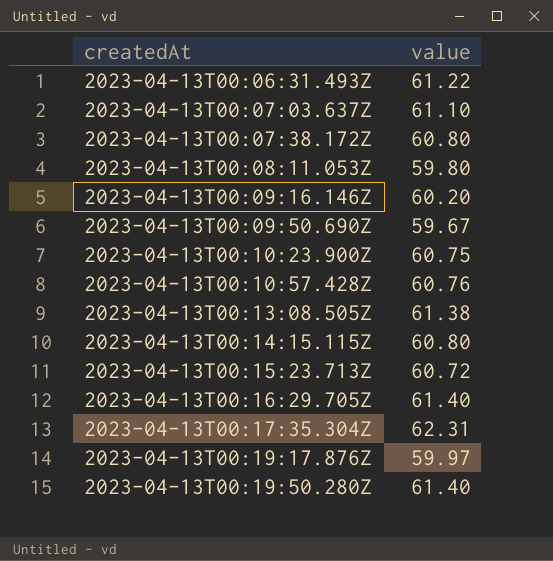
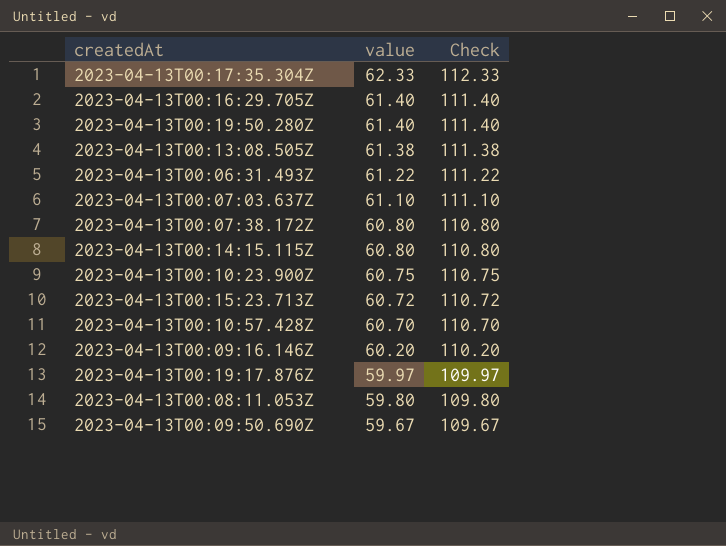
row order: createdAt ascending -> value descending
column Check | formula: none -> [value] + 50
2023-04-13T00:17:35.304Z | value: 62.31 -> 62.33
2023-04-13T00:10:57.428Z | value: 60.76 -> 60.70

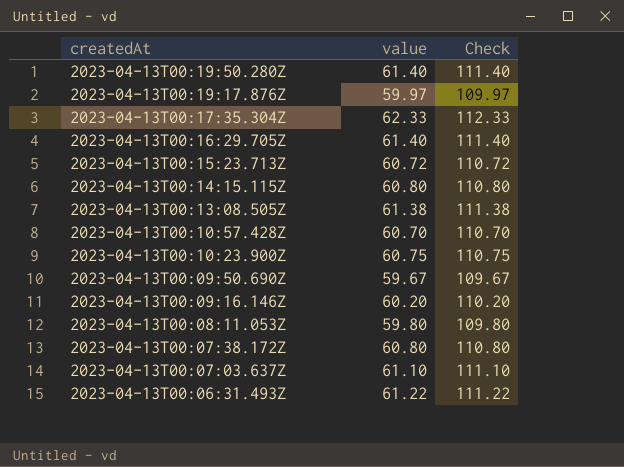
row order: value descending -> createdAt descending

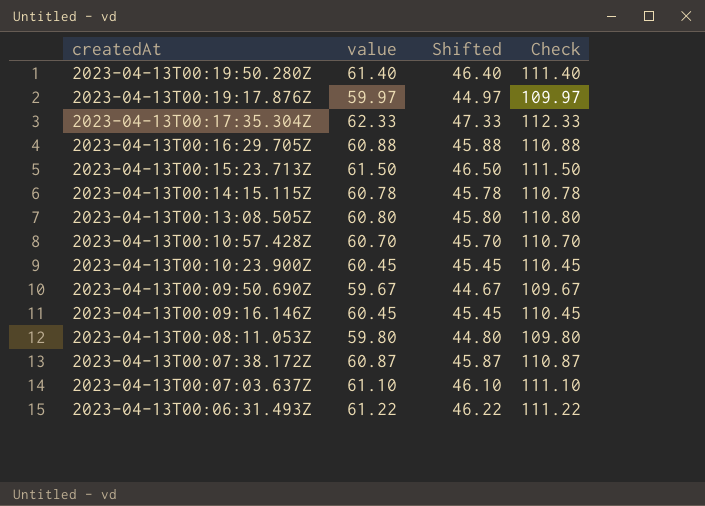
column Shifted | formula: none -> [value] - 15
2023-04-13T00:16:29.705Z | value: 61.40 -> 60.88
2023-04-13T00:16:29.705Z | Check: 111.40 -> 110.88
2023-04-13T00:15:23.713Z | value: 60.72 -> 61.50
2023-04-13T00:15:23.713Z | Check: 110.72 -> 111.50
2023-04-13T00:14:15.115Z | value: 60.80 -> 60.78
2023-04-13T00:14:15.115Z | Check: 110.80 -> 110.78
2023-04-13T00:13:08.505Z | value: 61.38 -> 60.80
2023-04-13T00:13:08.505Z | Check: 111.38 -> 110.80
2023-04-13T00:10:23.900Z | value: 60.75 -> 60.45
2023-04-13T00:10:23.900Z | Check: 110.75 -> 110.45
2023-04-13T00:09:16.146Z | value: 60.20 -> 60.45
2023-04-13T00:09:16.146Z | Check: 110.20 -> 110.45
2023-04-13T00:07:38.172Z | value: 60.80 -> 60.87
2023-04-13T00:07:38.172Z | Check: 110.80 -> 110.87

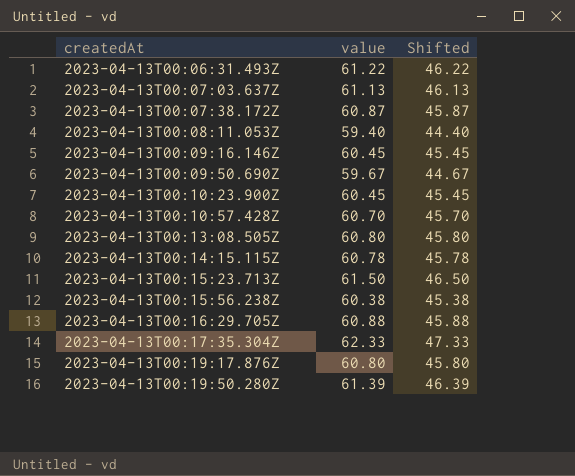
row order: createdAt descending -> createdAt ascending
column Check | formula: [value] + 50 -> none
2023-04-13T00:07:03.637Z | value: 61.10 -> 61.13
2023-04-13T00:07:03.637Z | Shifted: 46.10 -> 46.13
2023-04-13T00:08:11.053Z | value: 59.80 -> 59.40
2023-04-13T00:08:11.053Z | Shifted: 44.80 -> 44.40
row 2023-04-13T00:15:56.238Z: none -> 60.38 | 45.38
2023-04-13T00:19:17.876Z | value: 59.97 -> 60.80
2023-04-13T00:19:17.876Z | Shifted: 44.97 -> 45.80
2023-04-13T00:19:50.280Z | value: 61.40 -> 61.39
2023-04-13T00:19:50.280Z | Shifted: 46.40 -> 46.39

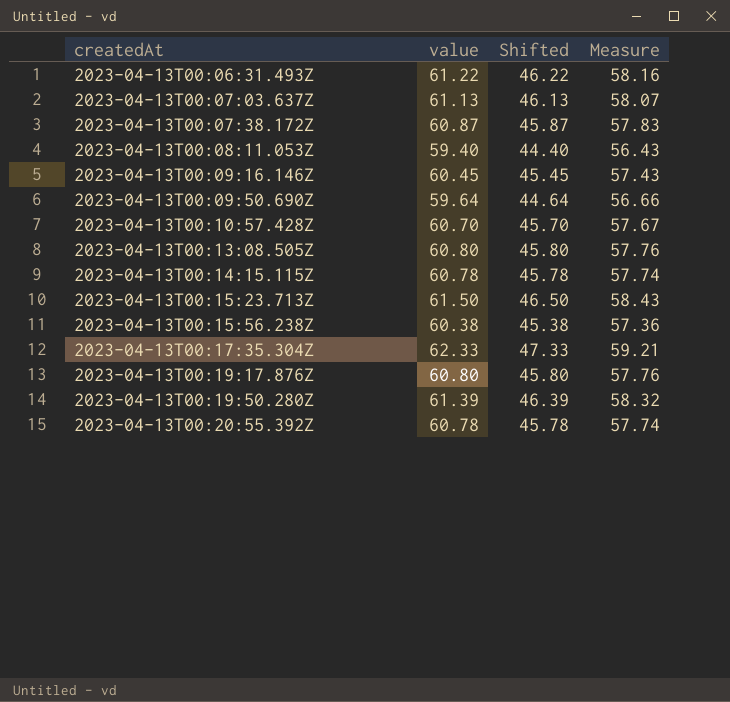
column Measure | formula: none -> [value] * 0.95
row 2023-04-13T00:10:23.900Z: 60.45 | 45.45 -> none
row 2023-04-13T00:16:29.705Z: 60.88 | 45.88 -> none
2023-04-13T00:09:50.690Z | value: 59.67 -> 59.64
2023-04-13T00:09:50.690Z | Shifted: 44.67 -> 44.64
row 2023-04-13T00:20:55.392Z: none -> 60.78 | 45.78 | 57.74

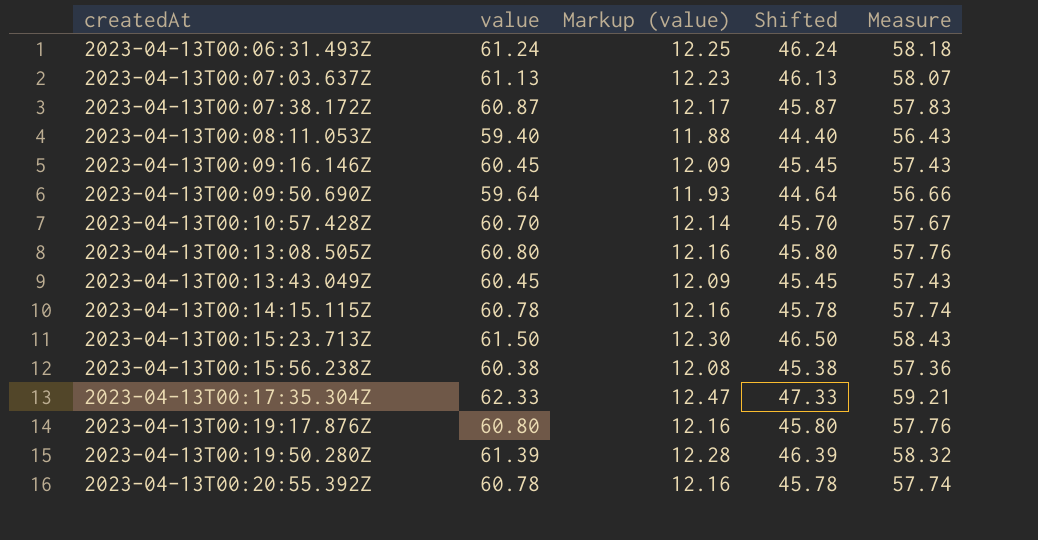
column Markup (value) | formula: none -> [value] * 0.2
2023-04-13T00:06:31.493Z | value: 61.22 -> 61.24
2023-04-13T00:06:31.493Z | Shifted: 46.22 -> 46.24
2023-04-13T00:06:31.493Z | Measure: 58.16 -> 58.18
row 2023-04-13T00:13:43.049Z: none -> 60.45 | 12.09 | 45.45 | 57.43

